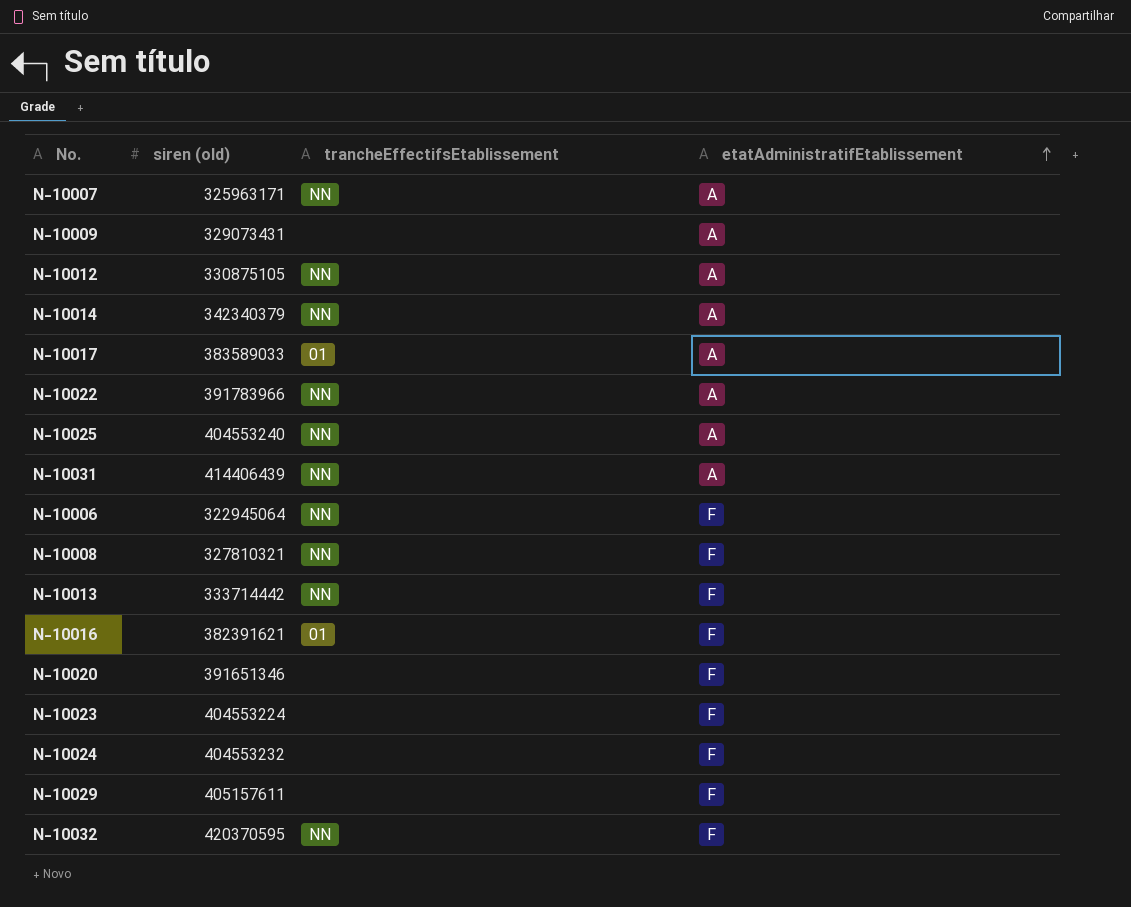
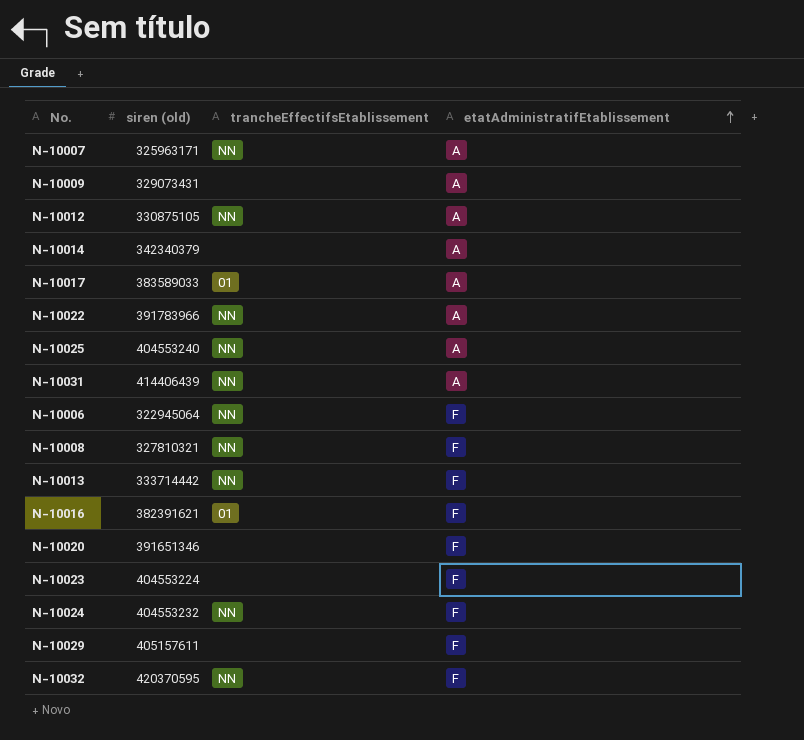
N-10014 | trancheEffectifsEtablissement: NN -> none
N-10024 | trancheEffectifsEtablissement: none -> NN

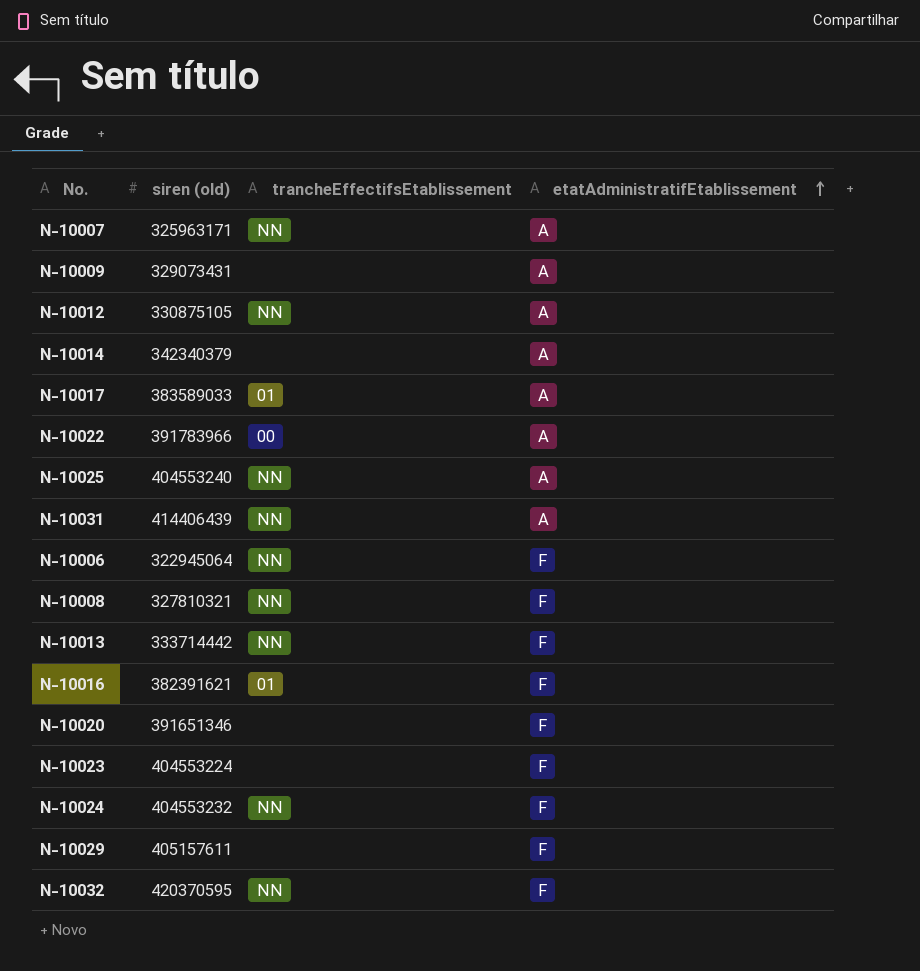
N-10022 | trancheEffectifsEtablissement: NN -> 00

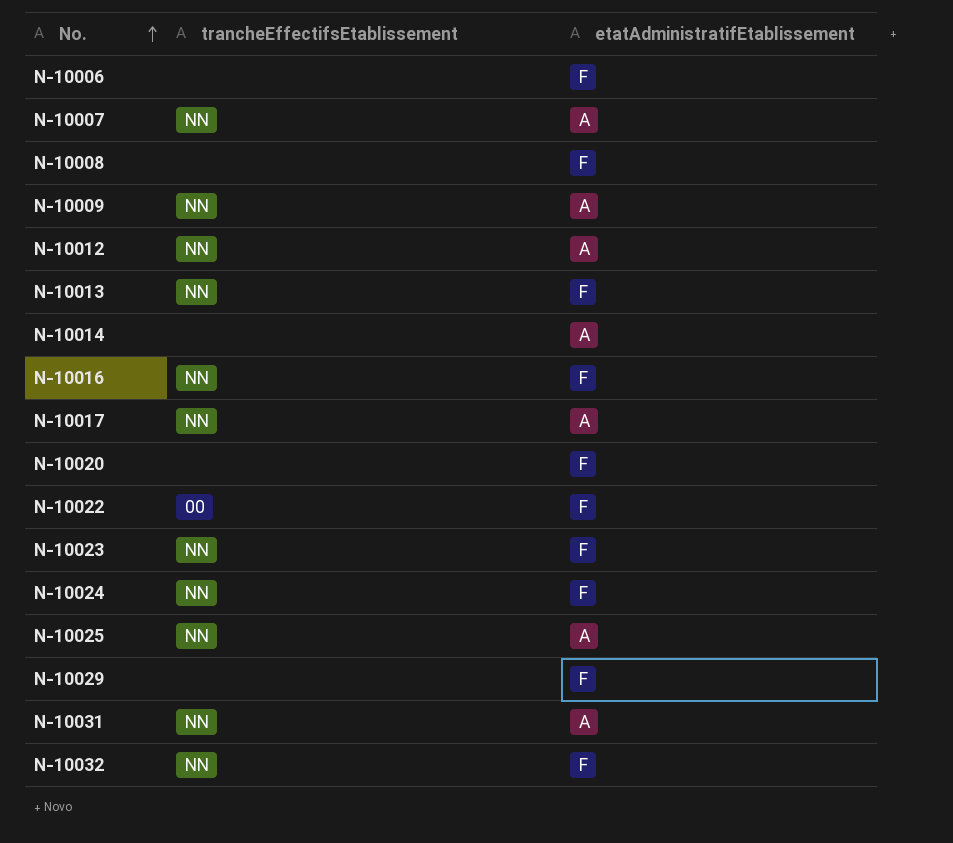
row order: etatAdministratifEtablissement ascending -> No. ascending
column siren (old) | position: 2 -> none
N-10006 | trancheEffectifsEtablissement: NN -> none
N-10008 | trancheEffectifsEtablissement: NN -> none
N-10009 | trancheEffectifsEtablissement: none -> NN
N-10016 | trancheEffectifsEtablissement: 01 -> NN
N-10017 | trancheEffectifsEtablissement: 01 -> NN
N-10022 | etatAdministratifEtablissement: A -> F
N-10023 | trancheEffectifsEtablissement: none -> NN

